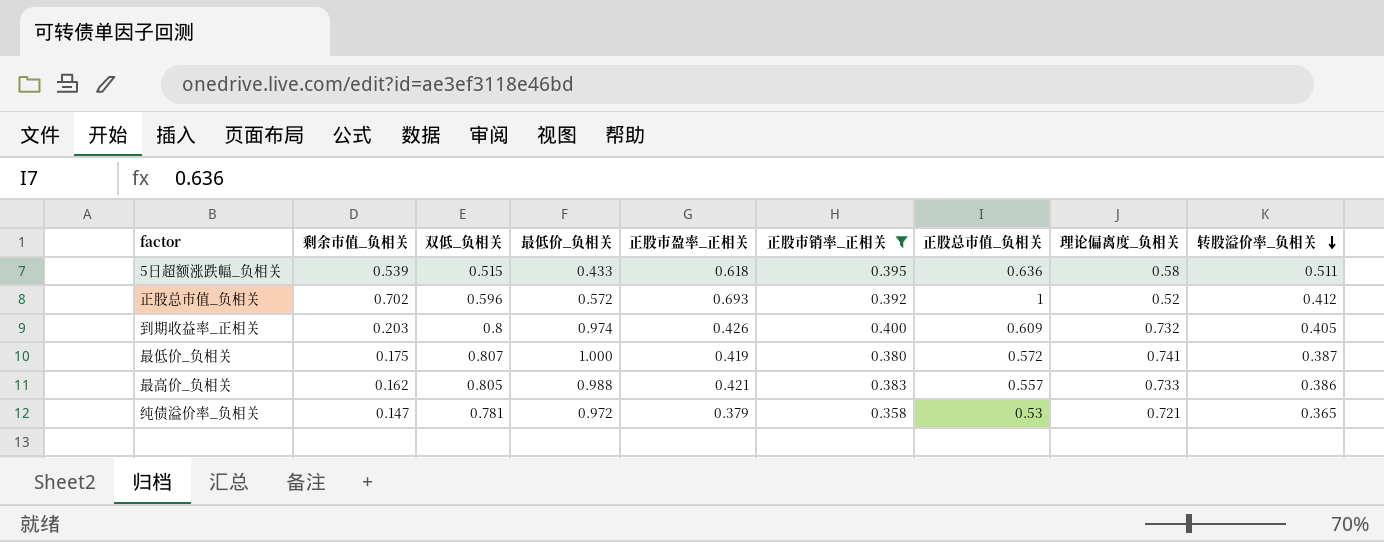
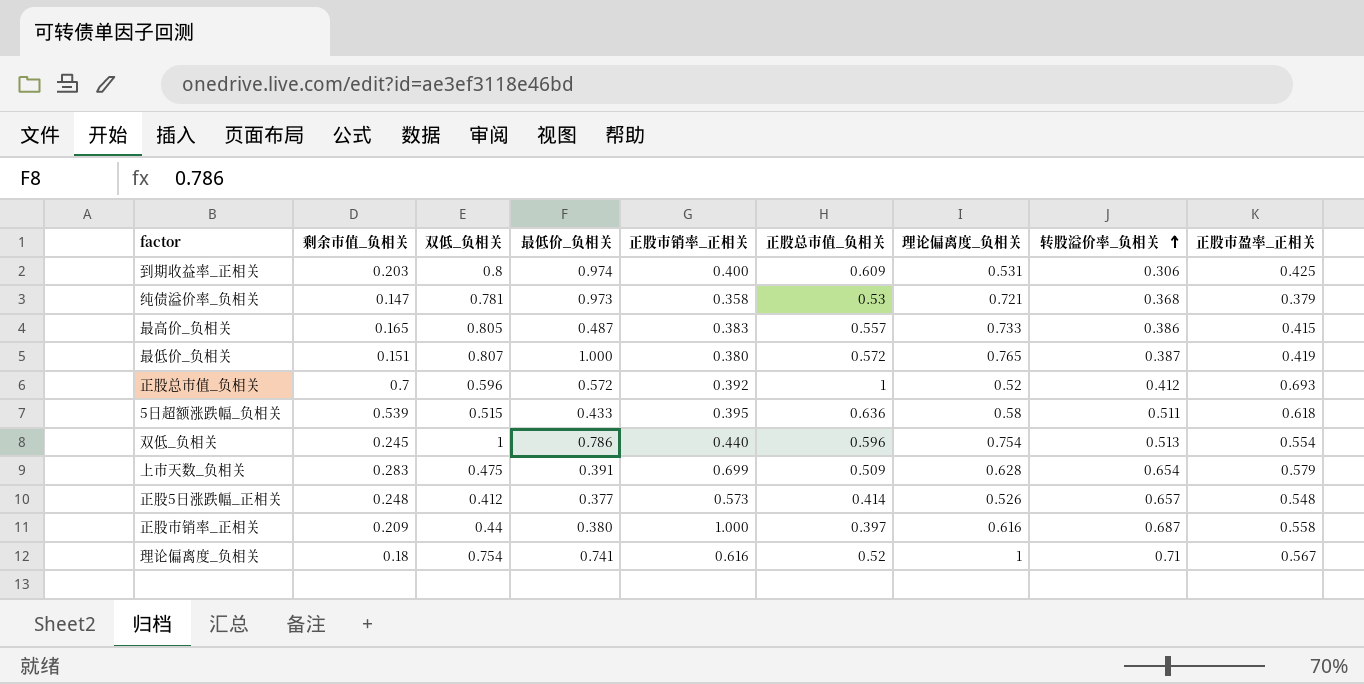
filter: 正股市销率_正相关 <= 0.400 -> none
row order: 转股溢价率_负相关 descending -> 转股溢价率_负相关 ascending
column 正股市盈率_正相关 | position: 5 -> 9
到期收益率_正相关 | 理论偏离度_负相关: 0.732 -> 0.531
到期收益率_正相关 | 转股溢价率_负相关: 0.405 -> 0.306
到期收益率_正相关 | 正股市盈率_正相关: 0.426 -> 0.425
纯债溢价率_负相关 | 最低价_负相关: 0.972 -> 0.973
纯债溢价率_负相关 | 转股溢价率_负相关: 0.365 -> 0.368
最高价_负相关 | 剩余市值_负相关: 0.162 -> 0.165
最高价_负相关 | 最低价_负相关: 0.988 -> 0.487
最高价_负相关 | 正股市盈率_正相关: 0.421 -> 0.415
最低价_负相关 | 剩余市值_负相关: 0.175 -> 0.151
最低价_负相关 | 理论偏离度_负相关: 0.741 -> 0.765
正股总市值_负相关 | 剩余市值_负相关: 0.702 -> 0.7

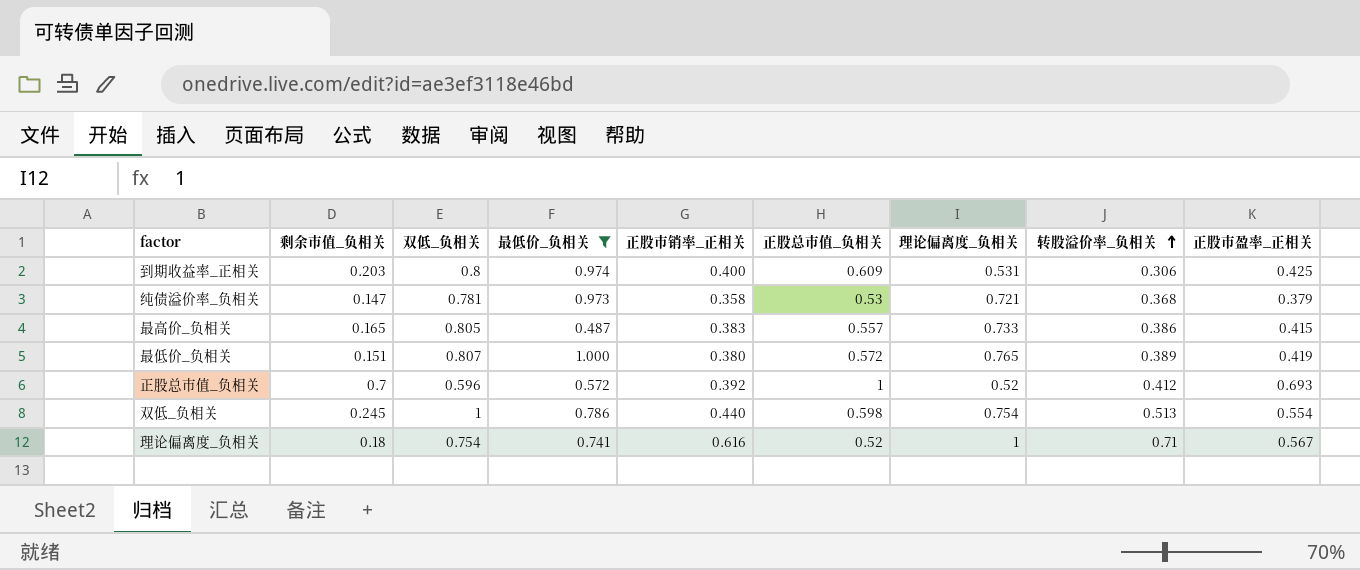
filter: none -> 最低价_负相关 >= 0.487
最低价_负相关 | 转股溢价率_负相关: 0.387 -> 0.389
双低_负相关 | 正股总市值_负相关: 0.596 -> 0.598

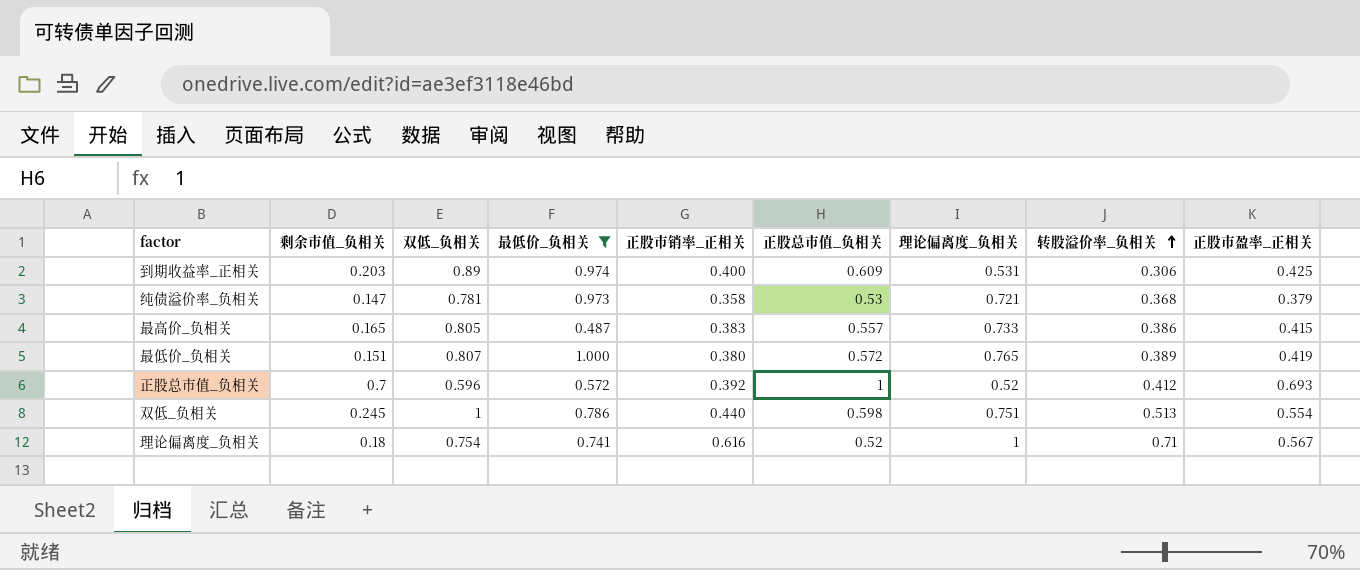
到期收益率_正相关 | 双低_负相关: 0.8 -> 0.89
双低_负相关 | 理论偏离度_负相关: 0.754 -> 0.751

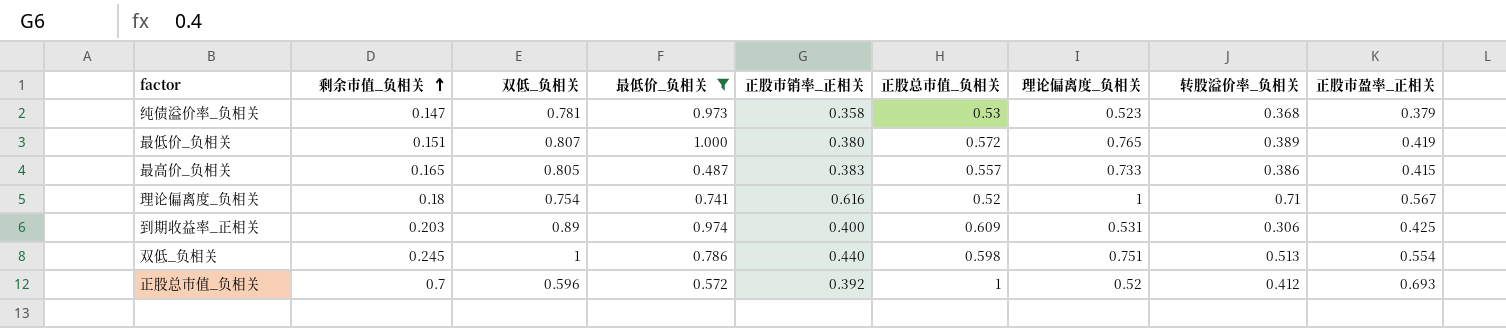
row order: 转股溢价率_负相关 ascending -> 剩余市值_负相关 ascending
纯债溢价率_负相关 | 理论偏离度_负相关: 0.721 -> 0.523

